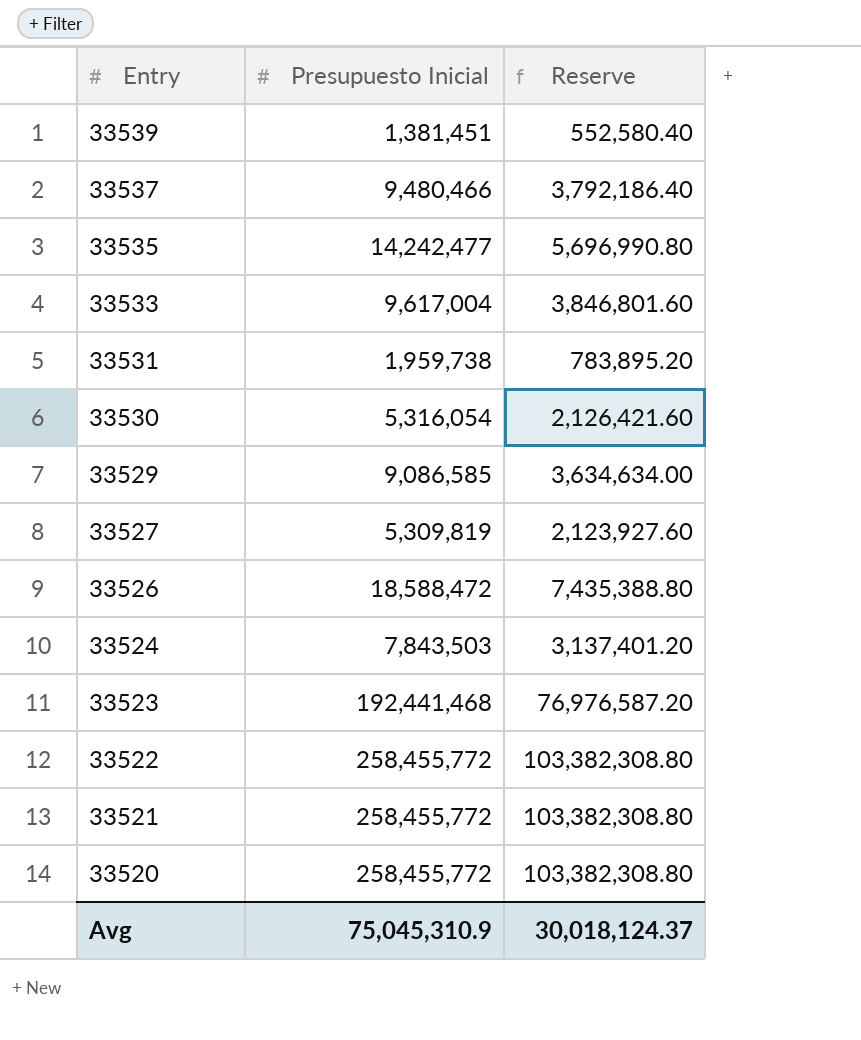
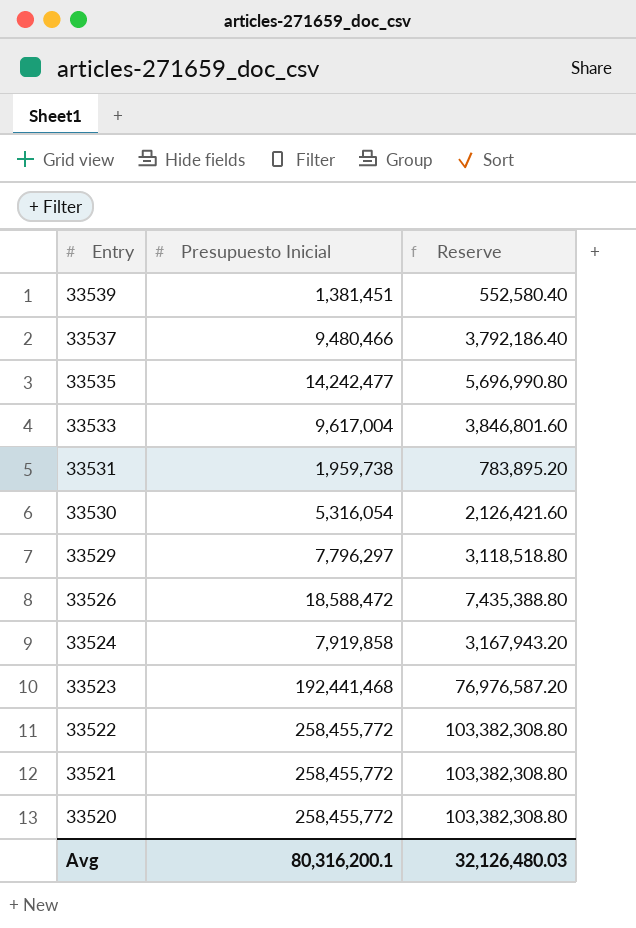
row 33527: 5,309,819 | 2,123,927.60 -> none
33529 | Presupuesto Inicial: 9,086,585 -> 7,796,297
33529 | Reserve: 3,634,634.00 -> 3,118,518.80
33524 | Presupuesto Inicial: 7,843,503 -> 7,919,858
33524 | Reserve: 3,137,401.20 -> 3,167,943.20
Avg | Presupuesto Inicial: 75,045,310.9 -> 80,316,200.1
Avg | Reserve: 30,018,124.37 -> 32,126,480.03

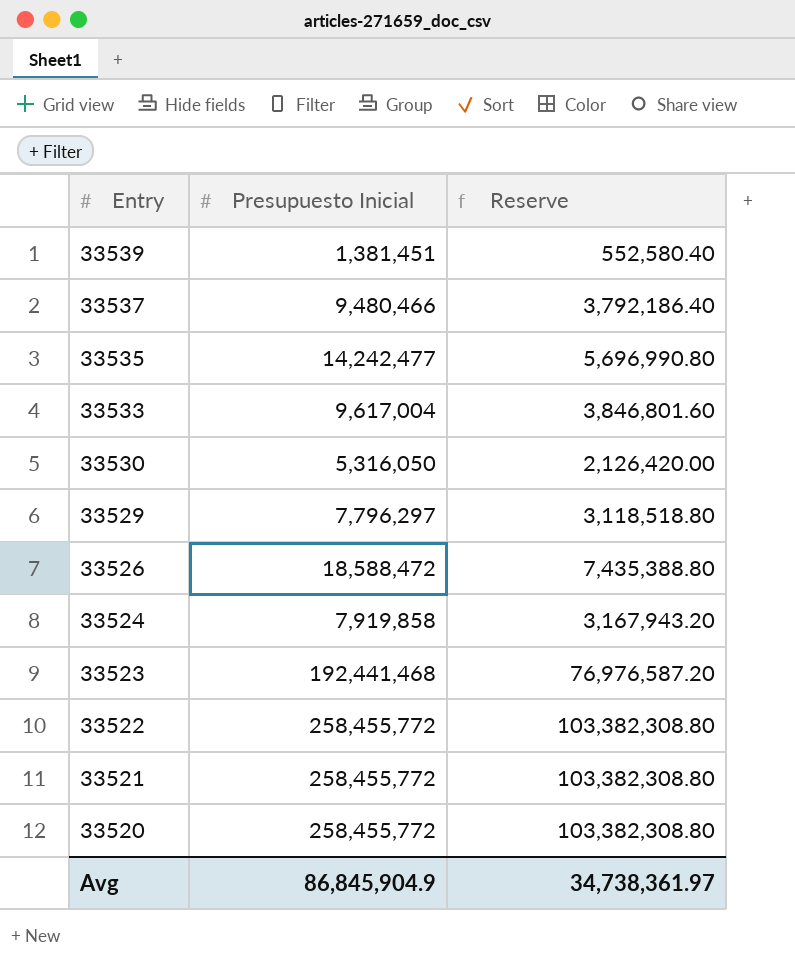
row 33531: 1,959,738 | 783,895.20 -> none
33530 | Presupuesto Inicial: 5,316,054 -> 5,316,050
33530 | Reserve: 2,126,421.60 -> 2,126,420.00
Avg | Presupuesto Inicial: 80,316,200.1 -> 86,845,904.9
Avg | Reserve: 32,126,480.03 -> 34,738,361.97

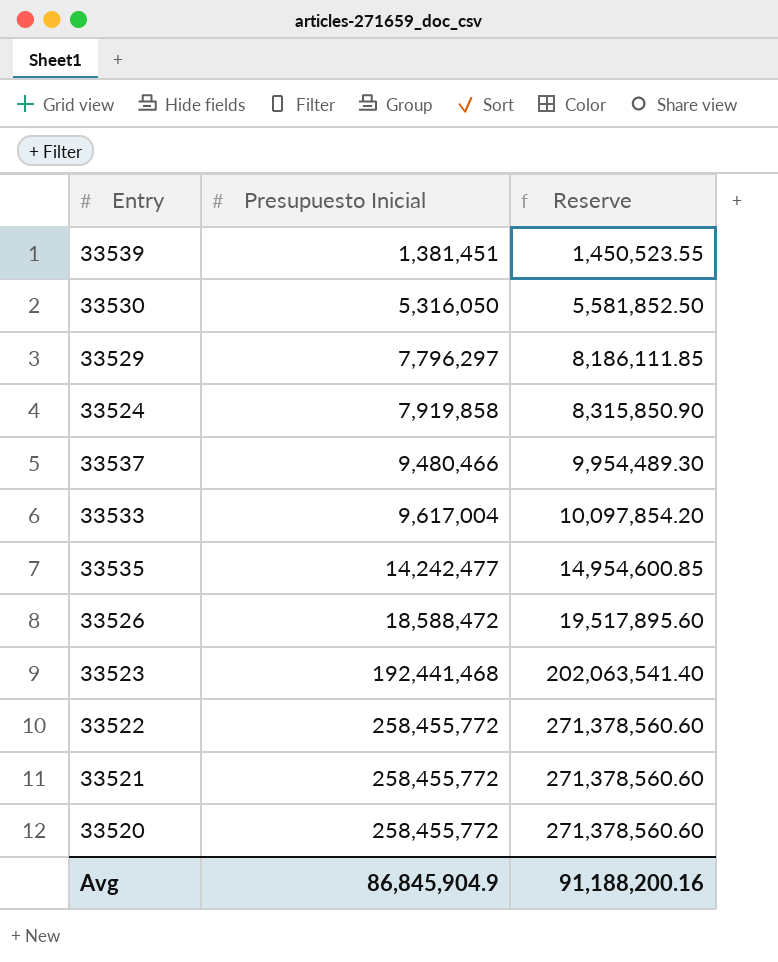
row order: Entry descending -> Presupuesto Inicial ascending
column Reserve | formula: [Presupuesto Inicial] * 0.4 -> [Presupuesto Inicial] * 1.05
Avg | Reserve: 34,738,361.97 -> 91,188,200.16

